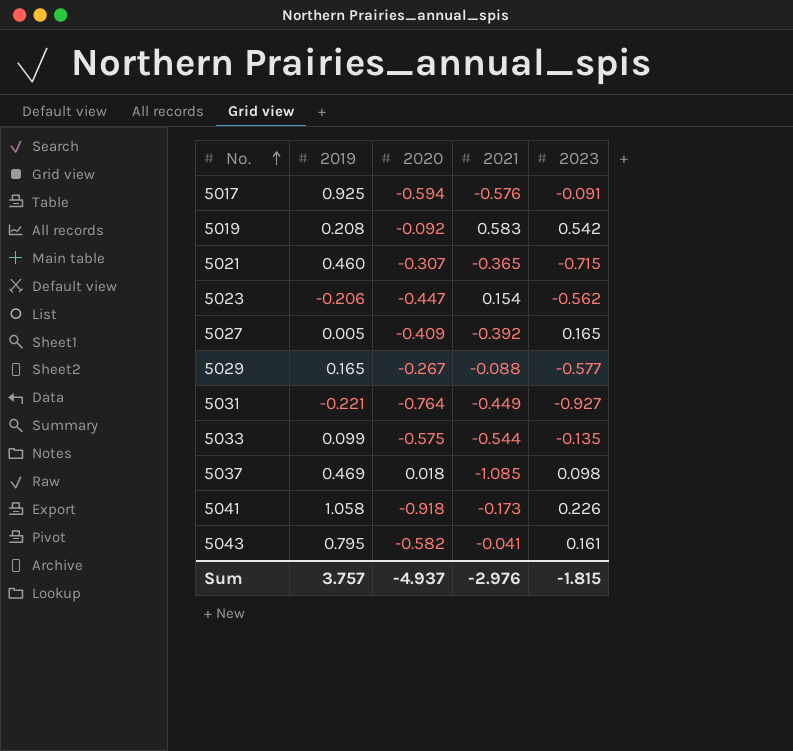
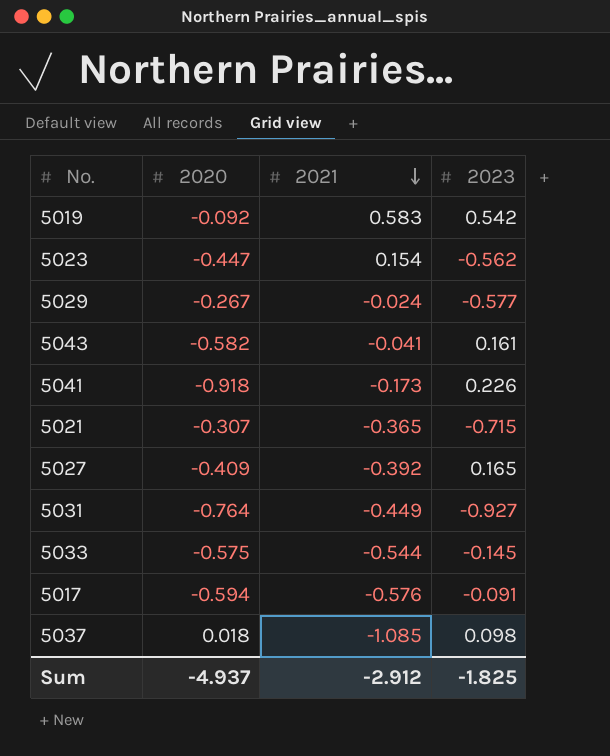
row order: No. ascending -> 2021 descending
column 2019 | position: 2 -> none
5029 | 2021: -0.088 -> -0.024
5033 | 2023: -0.135 -> -0.145
Sum | 2021: -2.976 -> -2.912
Sum | 2023: -1.815 -> -1.825

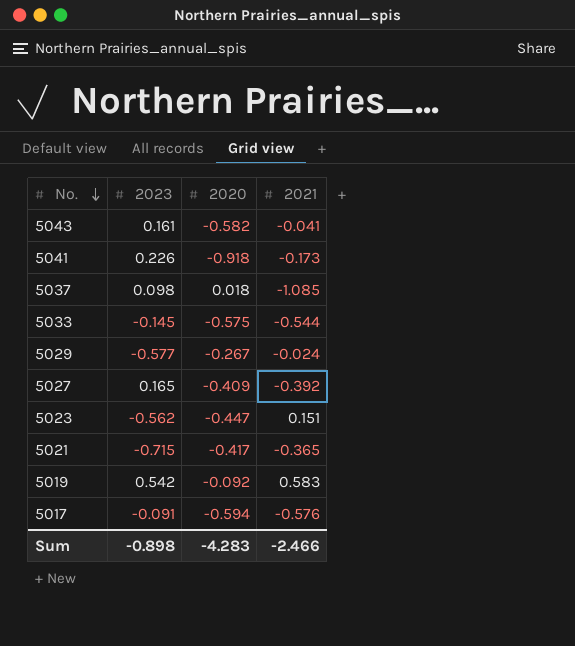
row order: 2021 descending -> No. descending
column 2023 | position: 4 -> 2
row 5031: -0.764 | -0.449 | -0.927 -> none
5023 | 2021: 0.154 -> 0.151
5021 | 2020: -0.307 -> -0.417
Sum | 2023: -1.825 -> -0.898
Sum | 2020: -4.937 -> -4.283
Sum | 2021: -2.912 -> -2.466

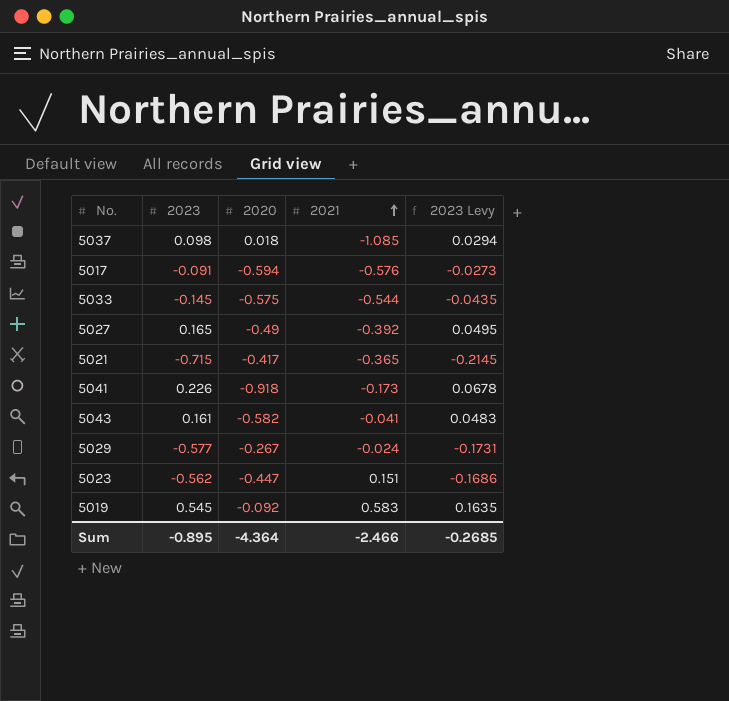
row order: No. descending -> 2021 ascending
column 2023 Levy | formula: none -> [2023] * 0.3
5027 | 2020: -0.409 -> -0.49
5019 | 2023: 0.542 -> 0.545
Sum | 2023: -0.898 -> -0.895
Sum | 2020: -4.283 -> -4.364

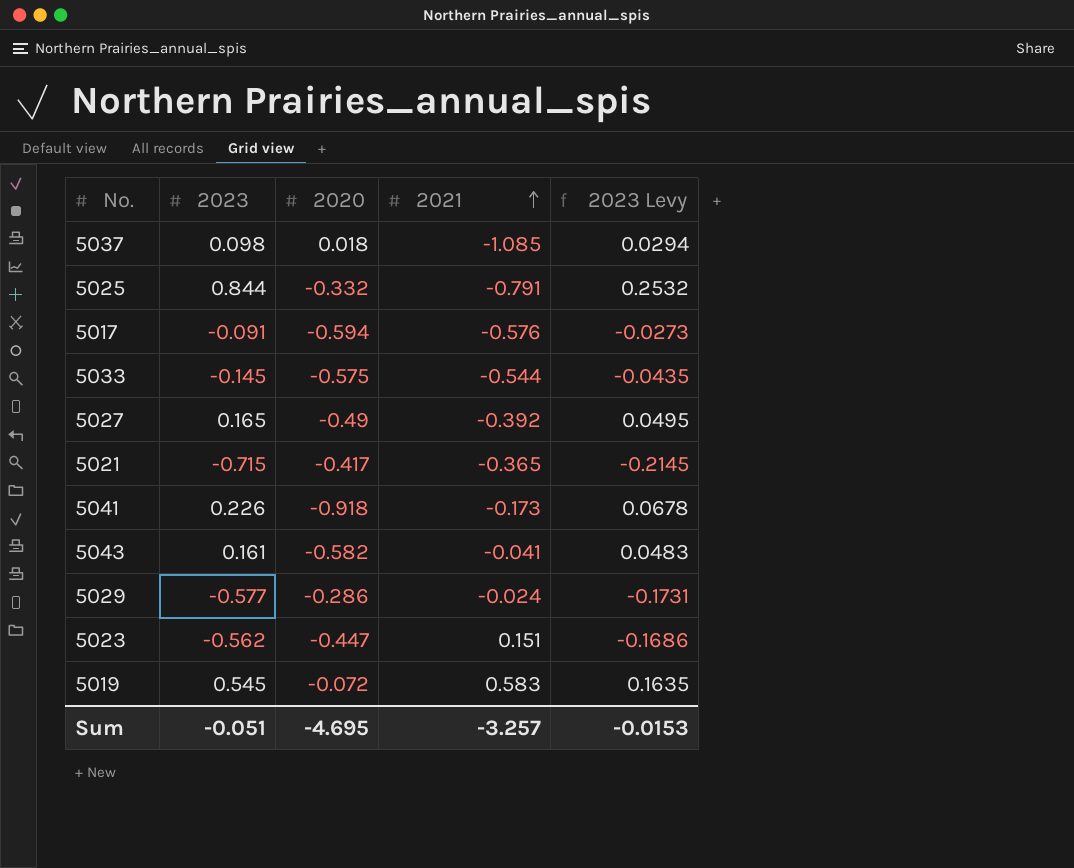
row 5025: none -> 0.844 | -0.332 | -0.791 | 0.2532
5029 | 2020: -0.267 -> -0.286
5019 | 2020: -0.092 -> -0.072
Sum | 2023: -0.895 -> -0.051
Sum | 2020: -4.364 -> -4.695
Sum | 2021: -2.466 -> -3.257
Sum | 2023 Levy: -0.2685 -> -0.0153

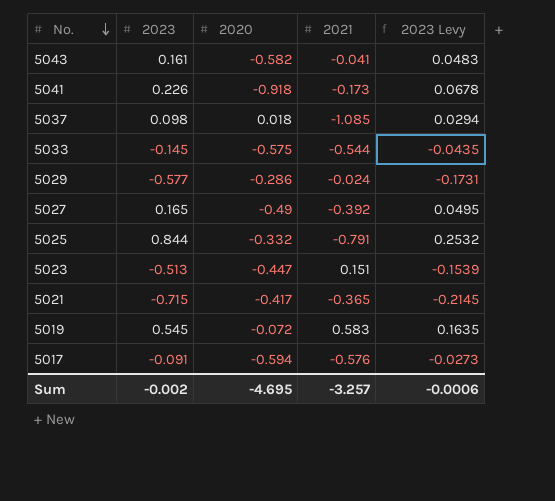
row order: 2021 ascending -> No. descending
5023 | 2023: -0.562 -> -0.513
5023 | 2023 Levy: -0.1686 -> -0.1539
Sum | 2023: -0.051 -> -0.002
Sum | 2023 Levy: -0.0153 -> -0.0006

